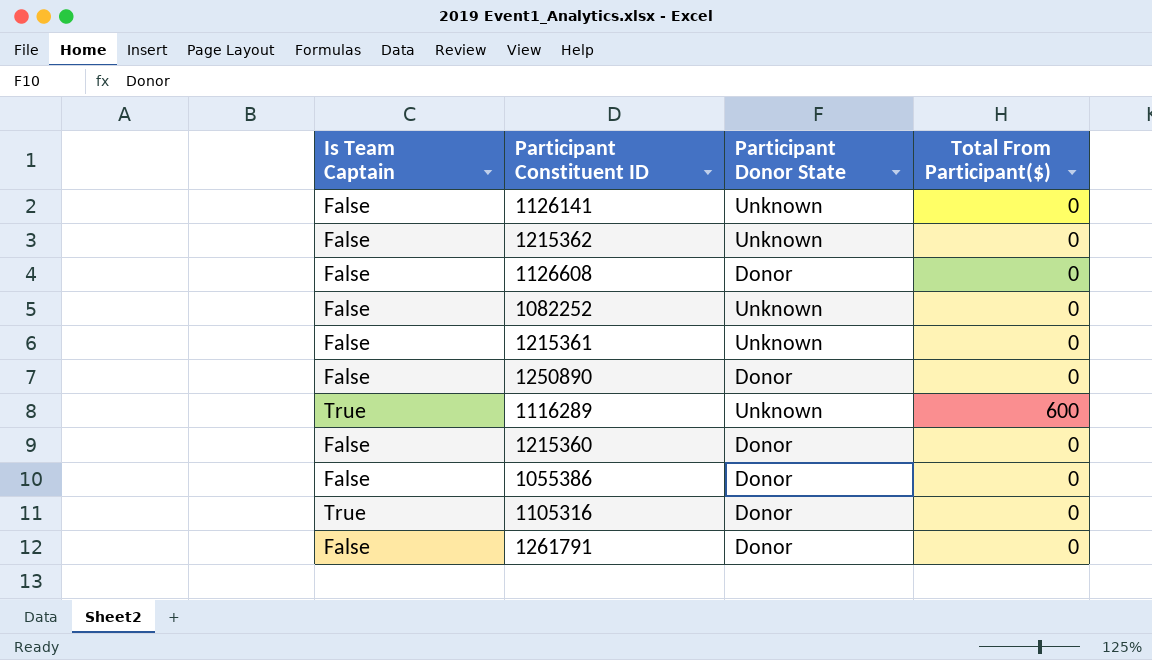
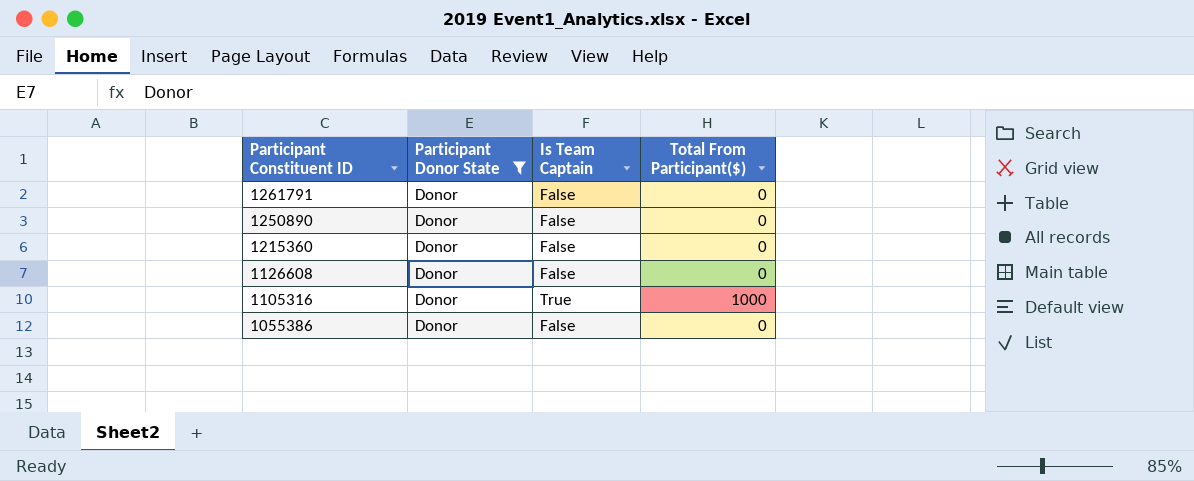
filter: none -> Participant Donor State = Donor
row order: none -> Participant Constituent ID descending
column Is Team Captain | position: 1 -> 3
1105316 | Total From Participant($): 0 -> 1000

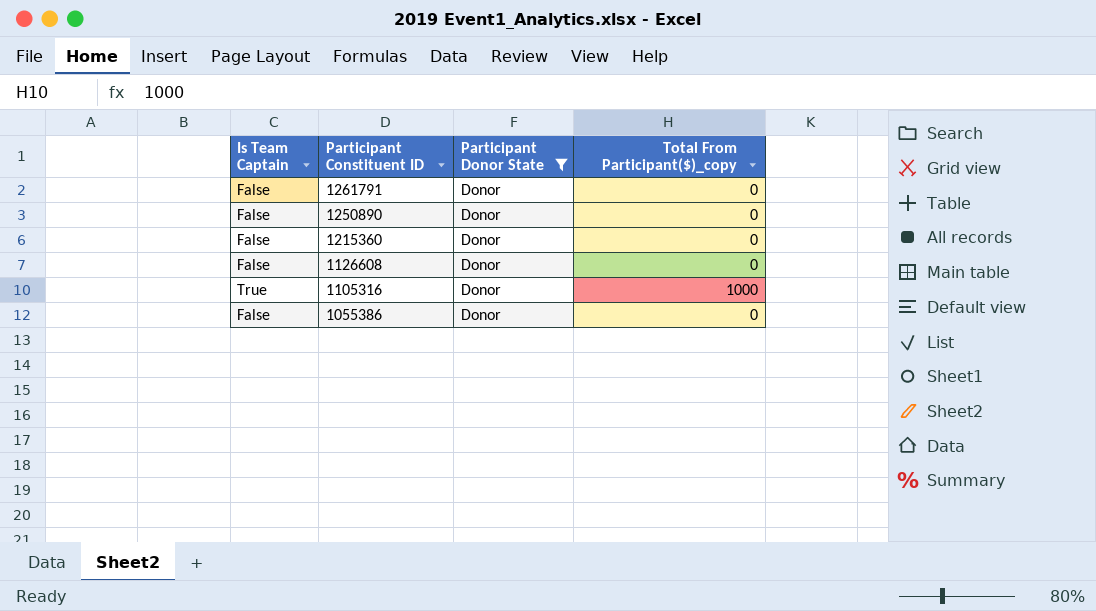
column Is Team Captain | position: 3 -> 1
column name: Total From Participant($) -> Total From Participant($)_copy

